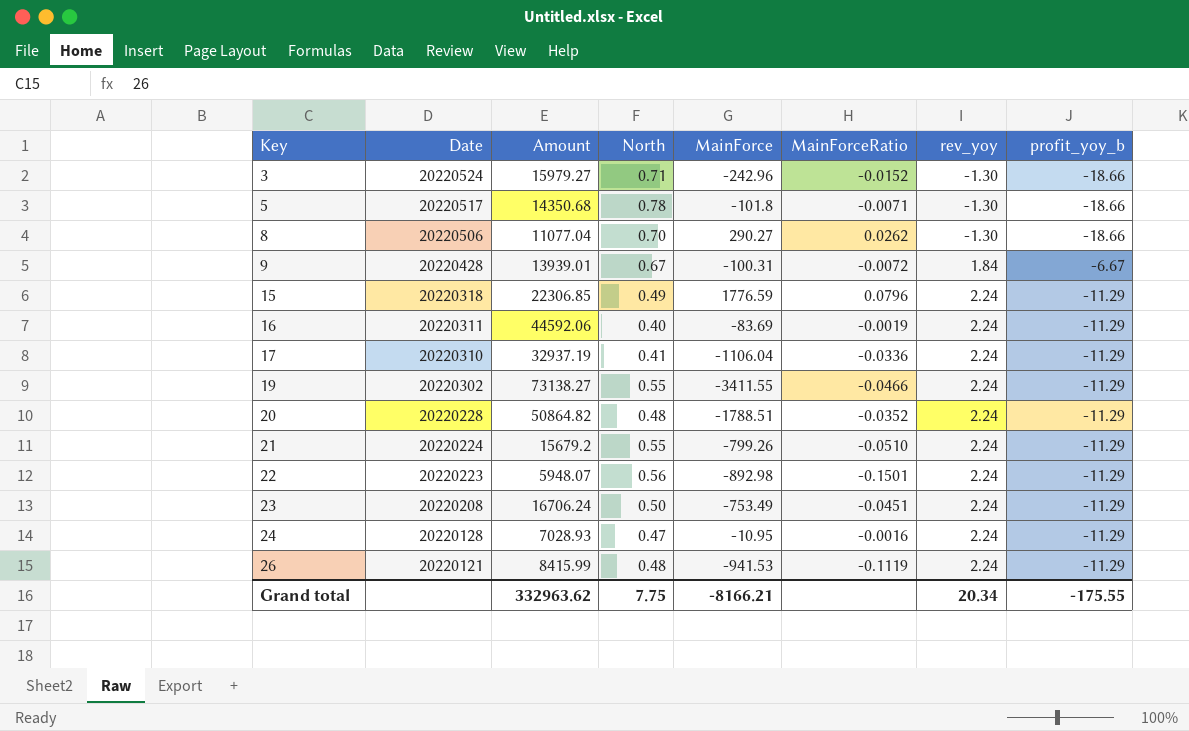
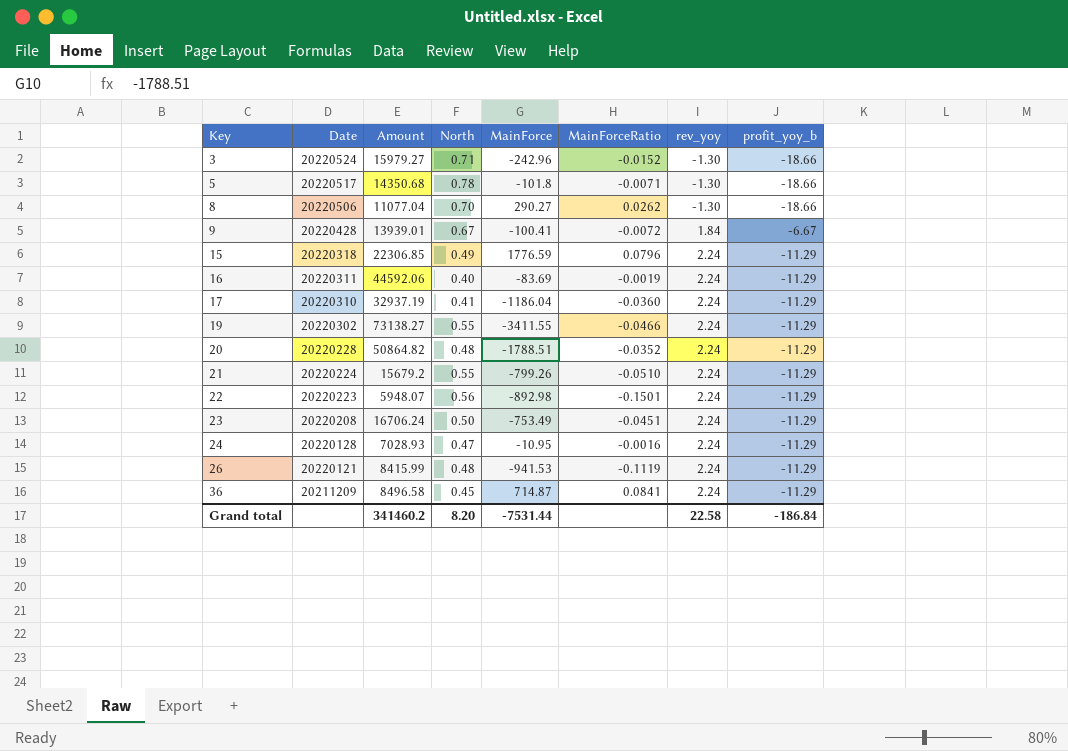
9 | MainForce: -100.31 -> -100.41
17 | MainForce: -1106.04 -> -1186.04
17 | MainForceRatio: -0.0336 -> -0.0360
row 36: none -> 20211209 | 8496.58 | 0.45 | 714.87 | 0.0841 | 2.24 | -11.29
Grand total | Amount: 332963.62 -> 341460.2
Grand total | North: 7.75 -> 8.20
Grand total | MainForce: -8166.21 -> -7531.44
Grand total | rev_yoy: 20.34 -> 22.58
Grand total | profit_yoy_b: -175.55 -> -186.84

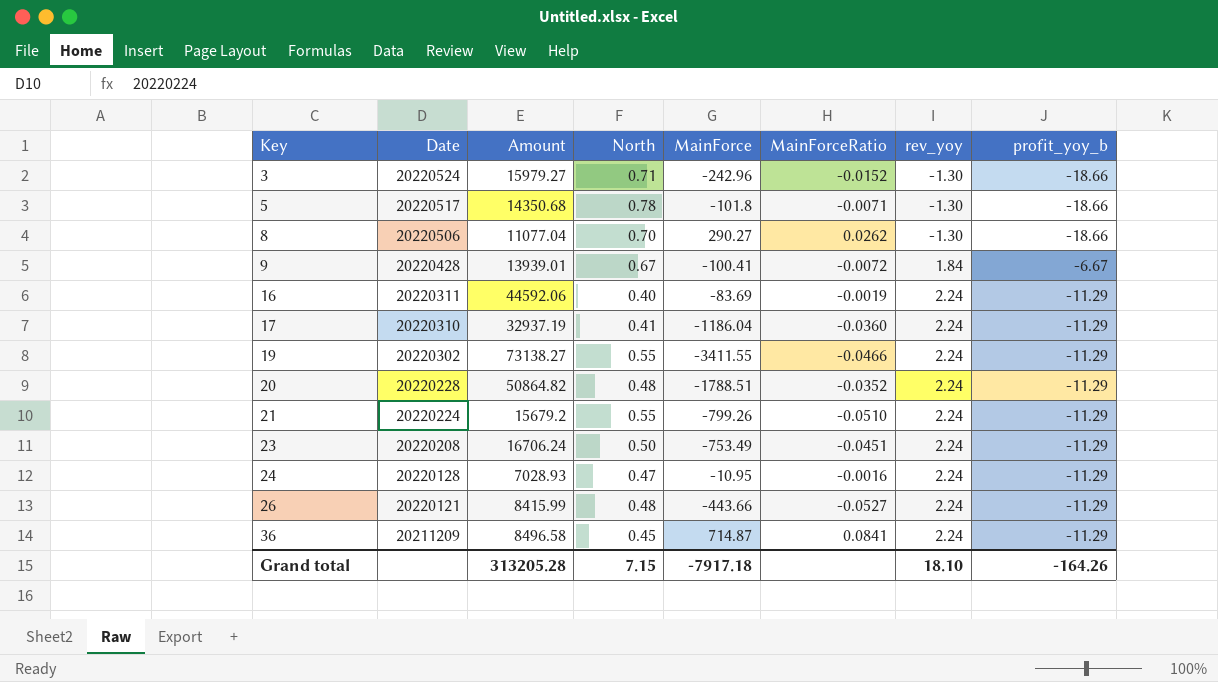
row 15: 20220318 | 22306.85 | 0.49 | 1776.59 | 0.0796 | 2.24 | -11.29 -> none
row 22: 20220223 | 5948.07 | 0.56 | -892.98 | -0.1501 | 2.24 | -11.29 -> none
26 | MainForce: -941.53 -> -443.66
26 | MainForceRatio: -0.1119 -> -0.0527
Grand total | Amount: 341460.2 -> 313205.28
Grand total | North: 8.20 -> 7.15
Grand total | MainForce: -7531.44 -> -7917.18
Grand total | rev_yoy: 22.58 -> 18.10
Grand total | profit_yoy_b: -186.84 -> -164.26

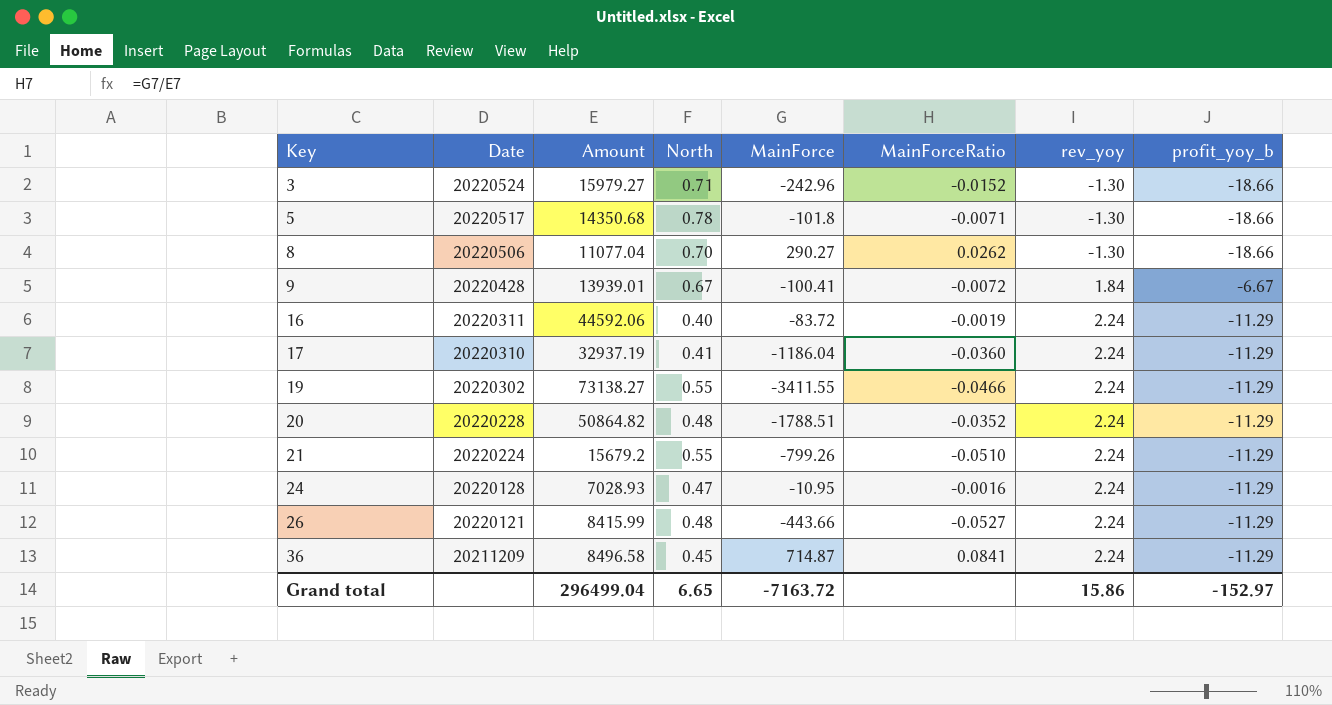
row 23: 20220208 | 16706.24 | 0.50 | -753.49 | -0.0451 | 2.24 | -11.29 -> none
16 | MainForce: -83.69 -> -83.72
Grand total | Amount: 313205.28 -> 296499.04
Grand total | North: 7.15 -> 6.65
Grand total | MainForce: -7917.18 -> -7163.72
Grand total | rev_yoy: 18.10 -> 15.86
Grand total | profit_yoy_b: -164.26 -> -152.97

